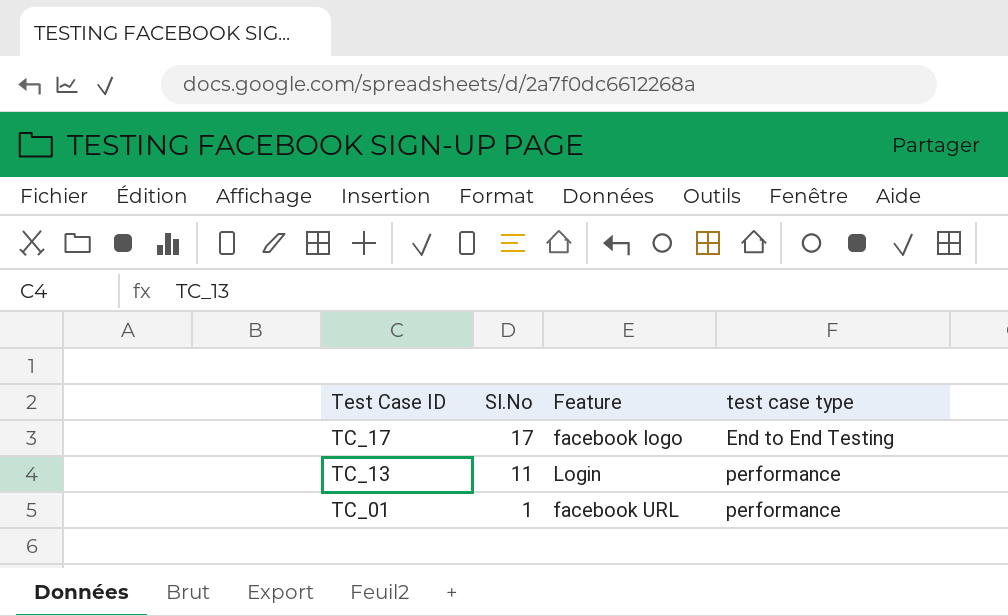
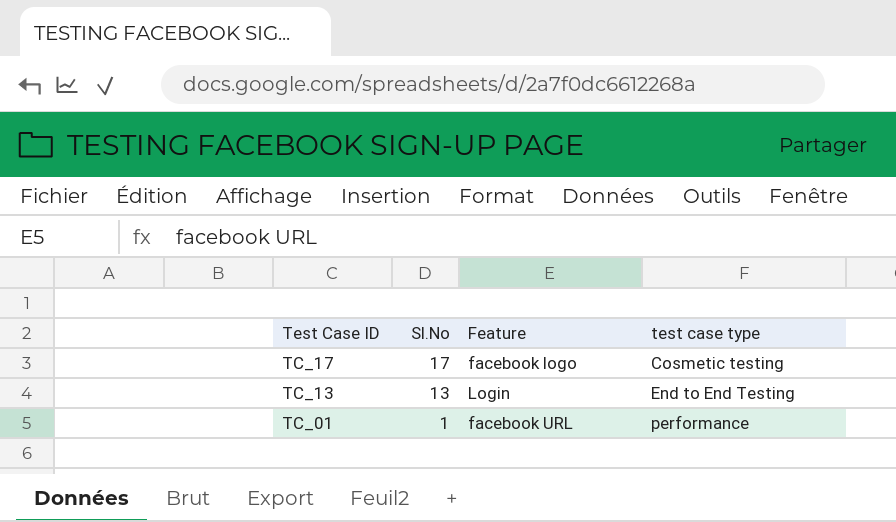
TC_17 | test case type: End to End Testing -> Cosmetic testing
TC_13 | Sl.No: 11 -> 13
TC_13 | test case type: performance -> End to End Testing

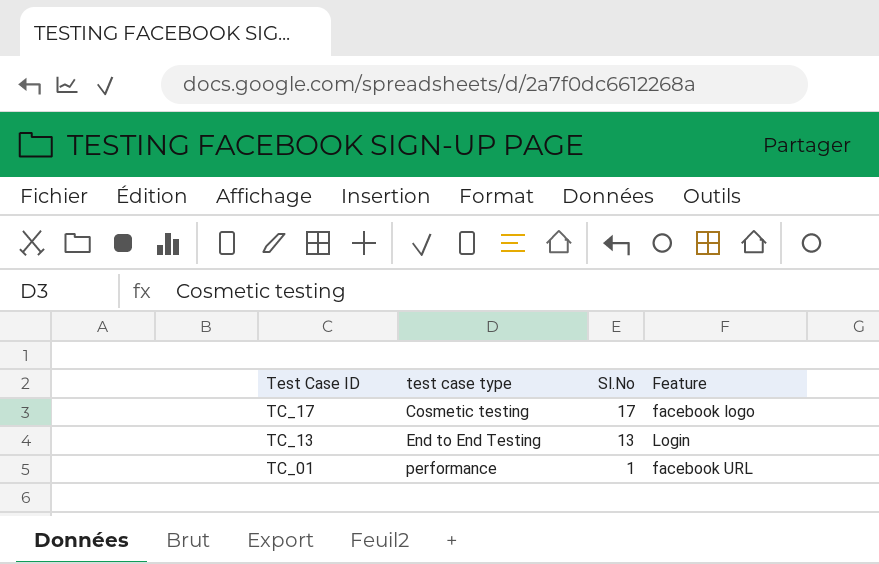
column test case type | position: 4 -> 2

